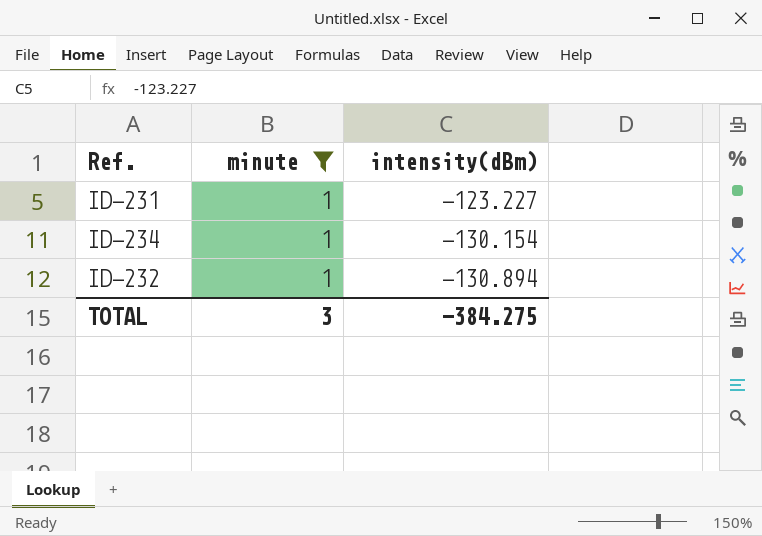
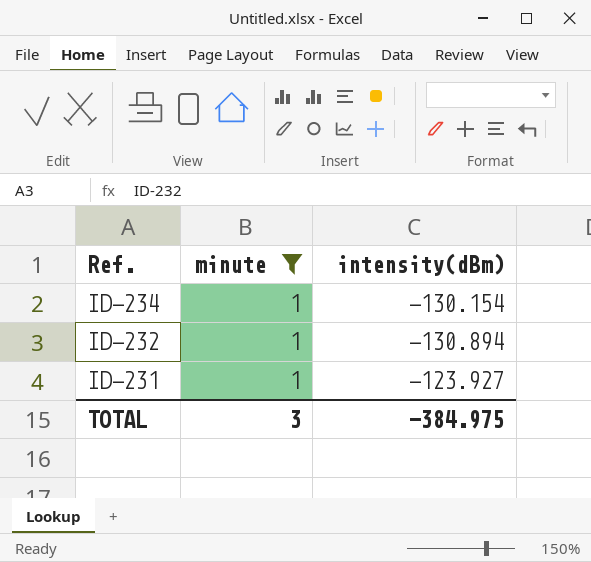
row order: intensity(dBm) descending -> Ref. descending
ID-231 | intensity(dBm): -123.227 -> -123.927
TOTAL | intensity(dBm): -384.275 -> -384.975

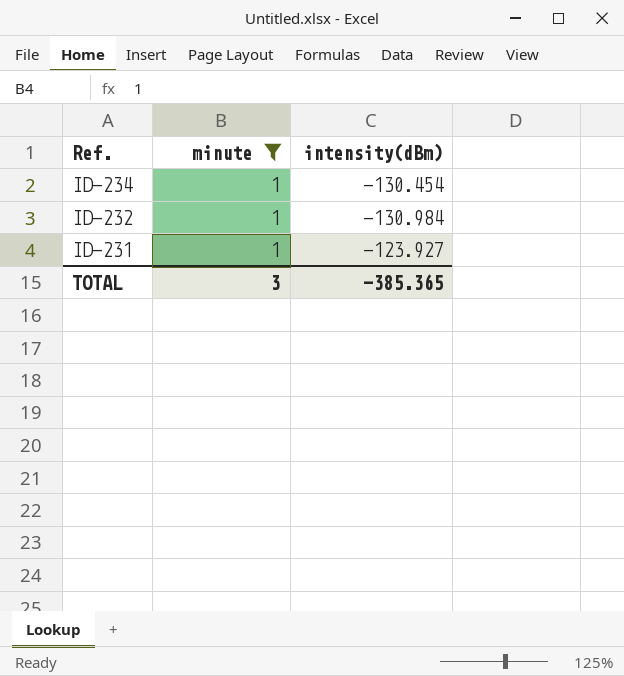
ID-234 | intensity(dBm): -130.154 -> -130.454
ID-232 | intensity(dBm): -130.894 -> -130.984
TOTAL | intensity(dBm): -384.975 -> -385.365

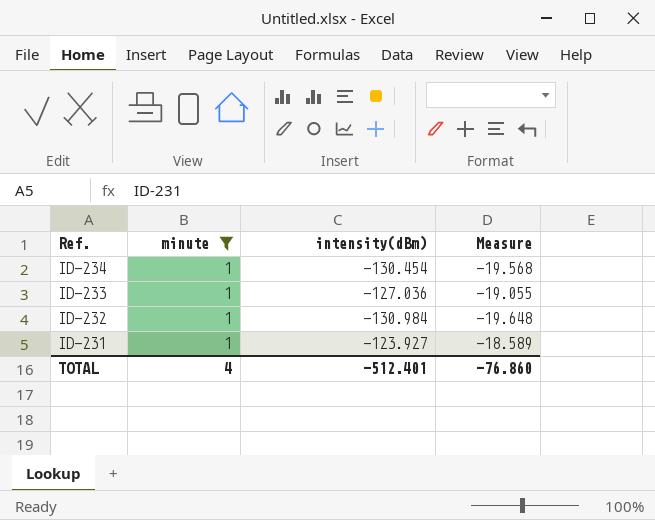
column Measure | formula: none -> [intensity(dBm)] * 0.15
row ID-233: none -> 1 | -127.036 | -19.055
TOTAL | minute: 3 -> 4
TOTAL | intensity(dBm): -385.365 -> -512.401

